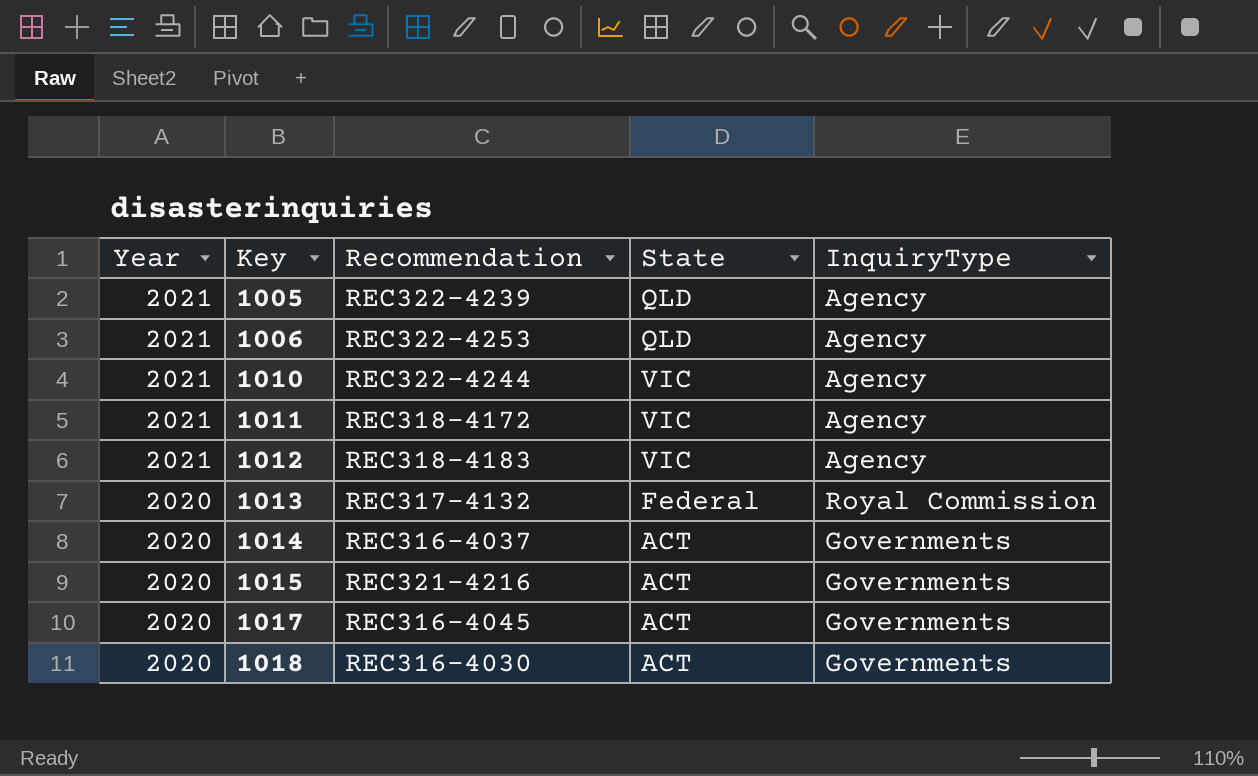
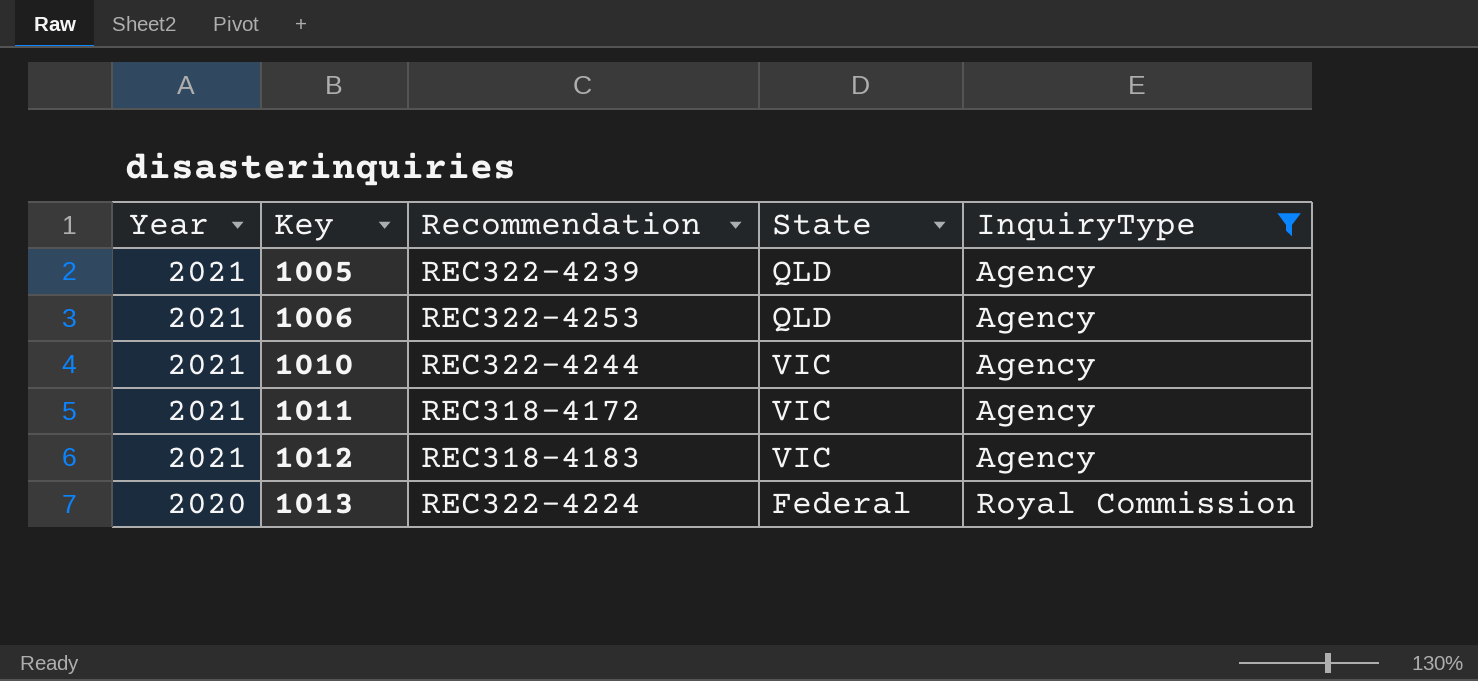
filter: none -> InquiryType != Governments
1013 | Recommendation: REC317-4132 -> REC322-4224

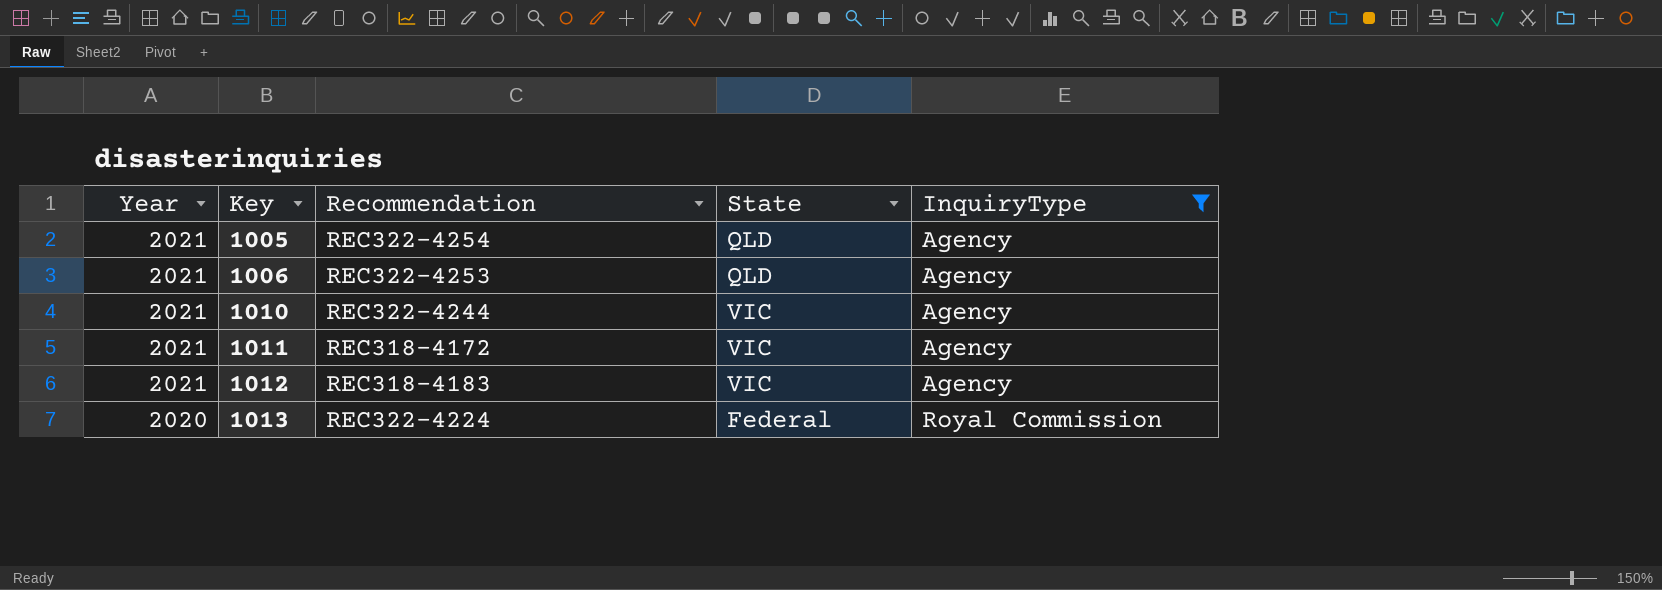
1005 | Recommendation: REC322-4239 -> REC322-4254

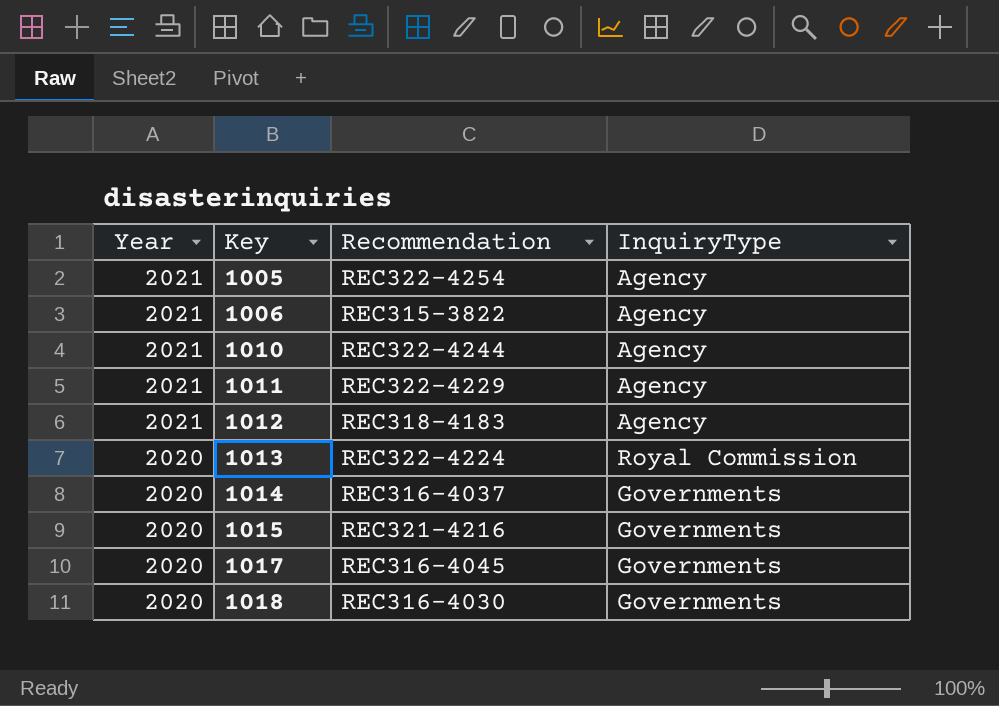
filter: InquiryType != Governments -> none
column State | position: 4 -> none
1006 | Recommendation: REC322-4253 -> REC315-3822
1011 | Recommendation: REC318-4172 -> REC322-4229

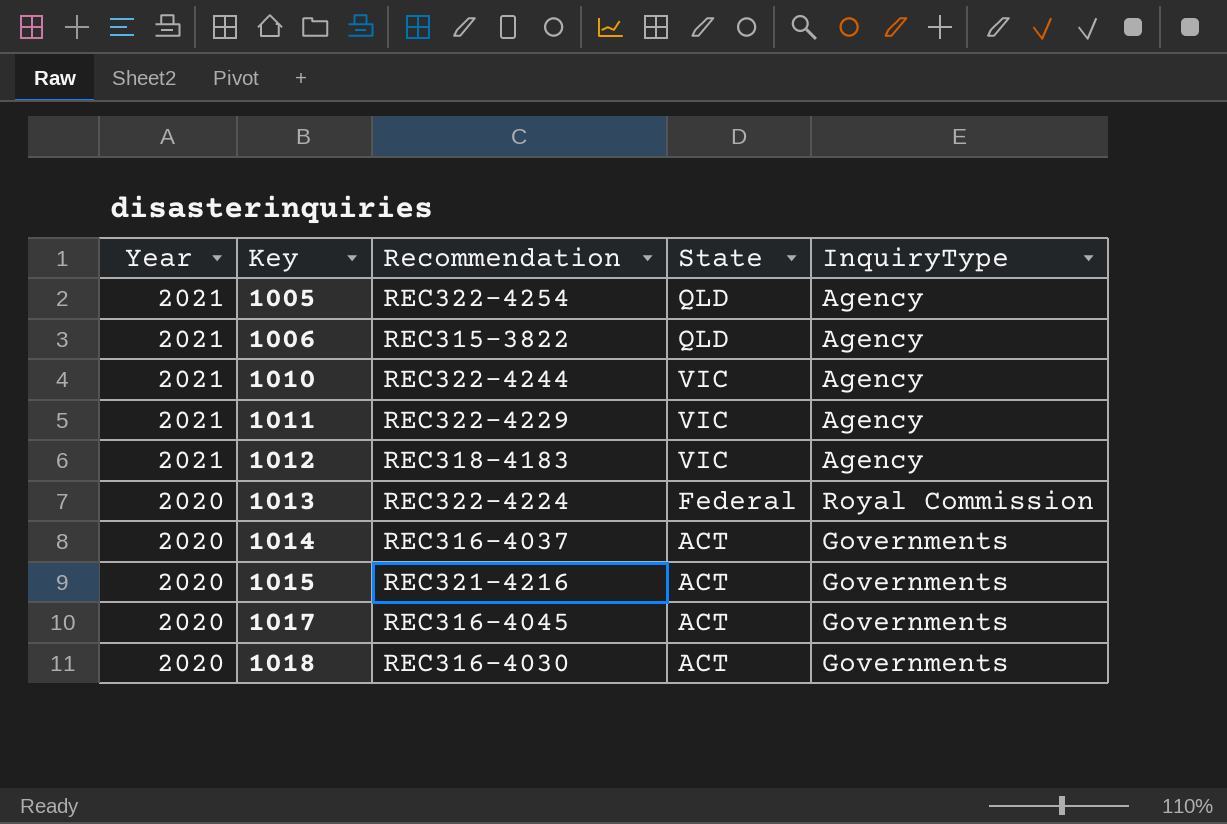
column State | position: none -> 4

